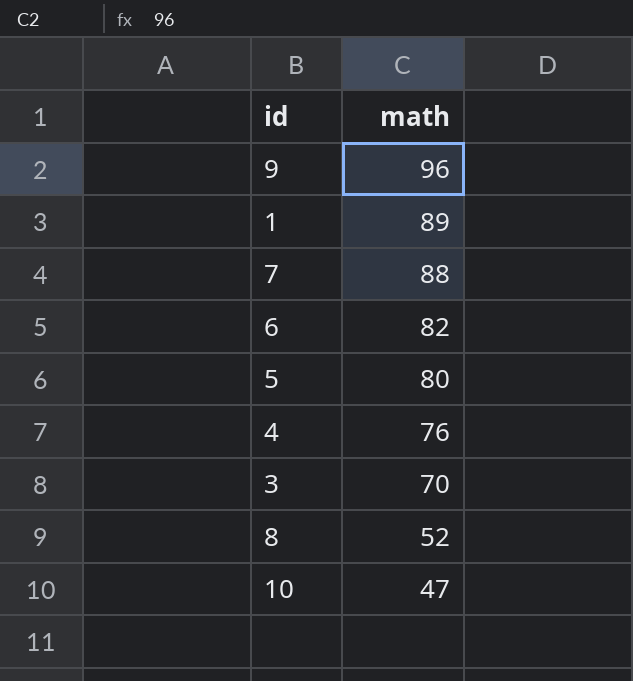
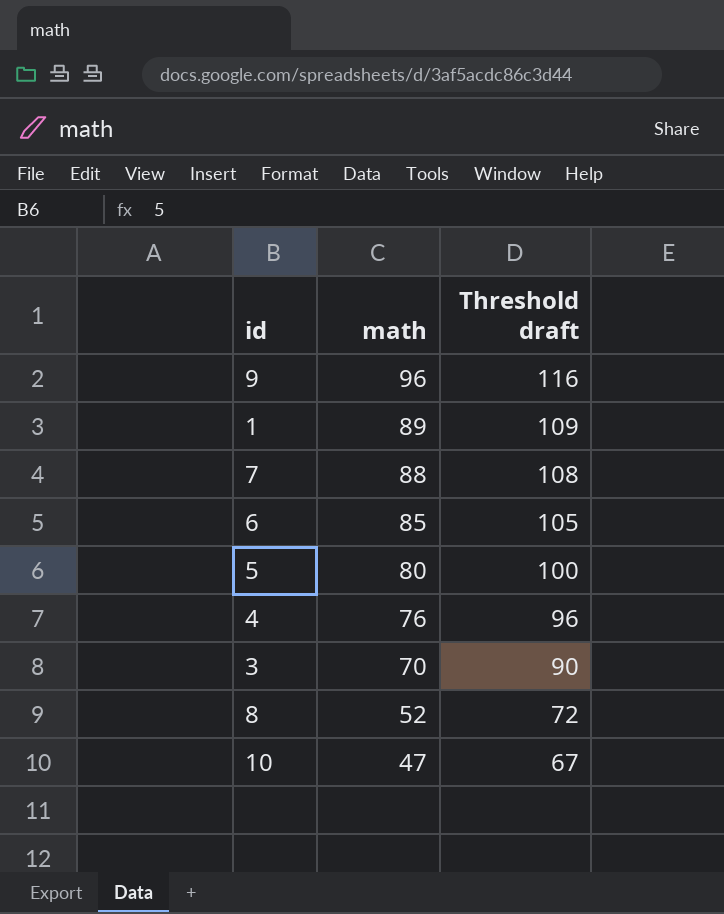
column Threshold draft | formula: none -> [math] + 20
6 | math: 82 -> 85

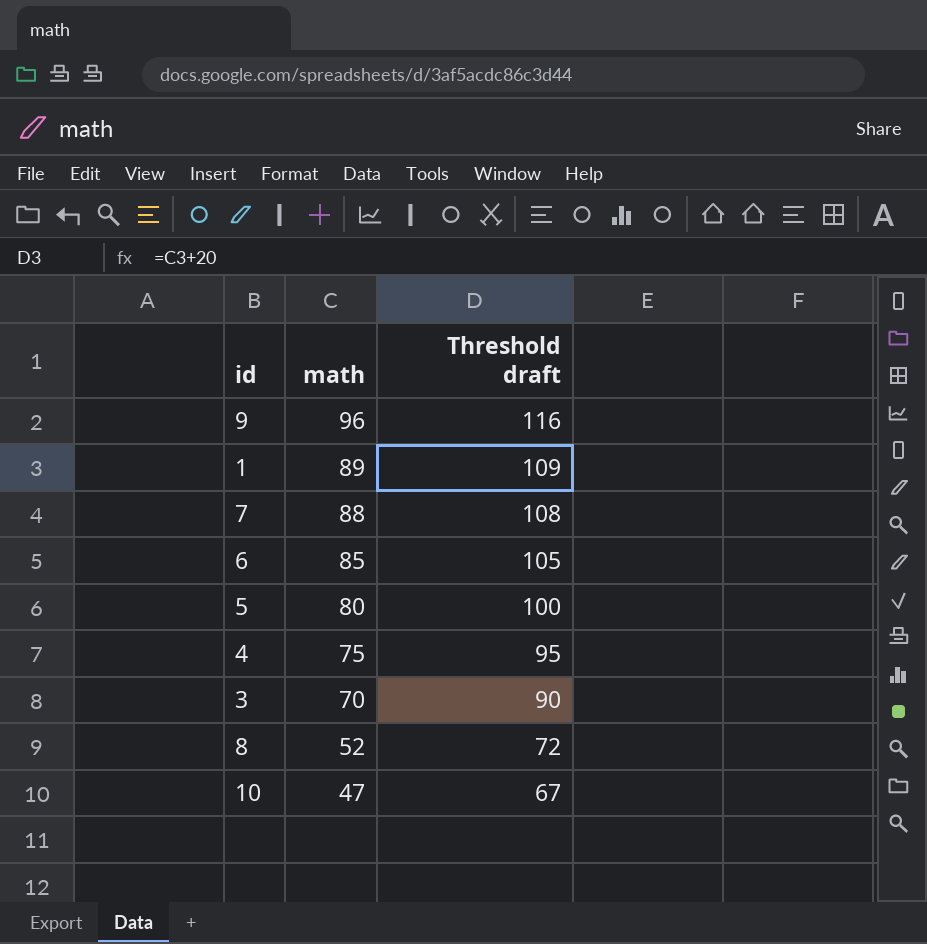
4 | math: 76 -> 75
4 | Threshold draft: 96 -> 95

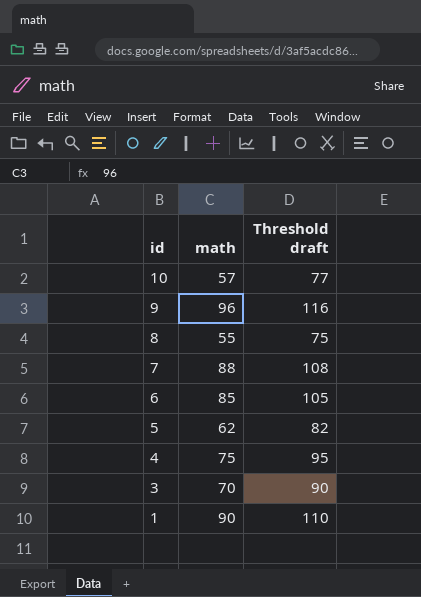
row order: math descending -> id descending
10 | math: 47 -> 57
10 | Threshold draft: 67 -> 77
8 | math: 52 -> 55
8 | Threshold draft: 72 -> 75
5 | math: 80 -> 62
5 | Threshold draft: 100 -> 82
1 | math: 89 -> 90
1 | Threshold draft: 109 -> 110

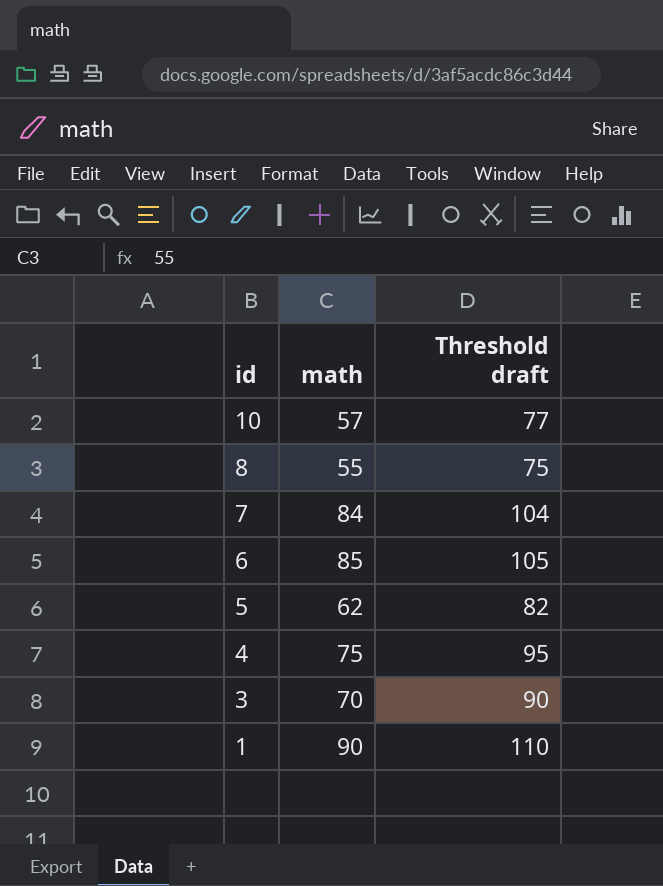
row 9: 96 | 116 -> none
7 | math: 88 -> 84
7 | Threshold draft: 108 -> 104

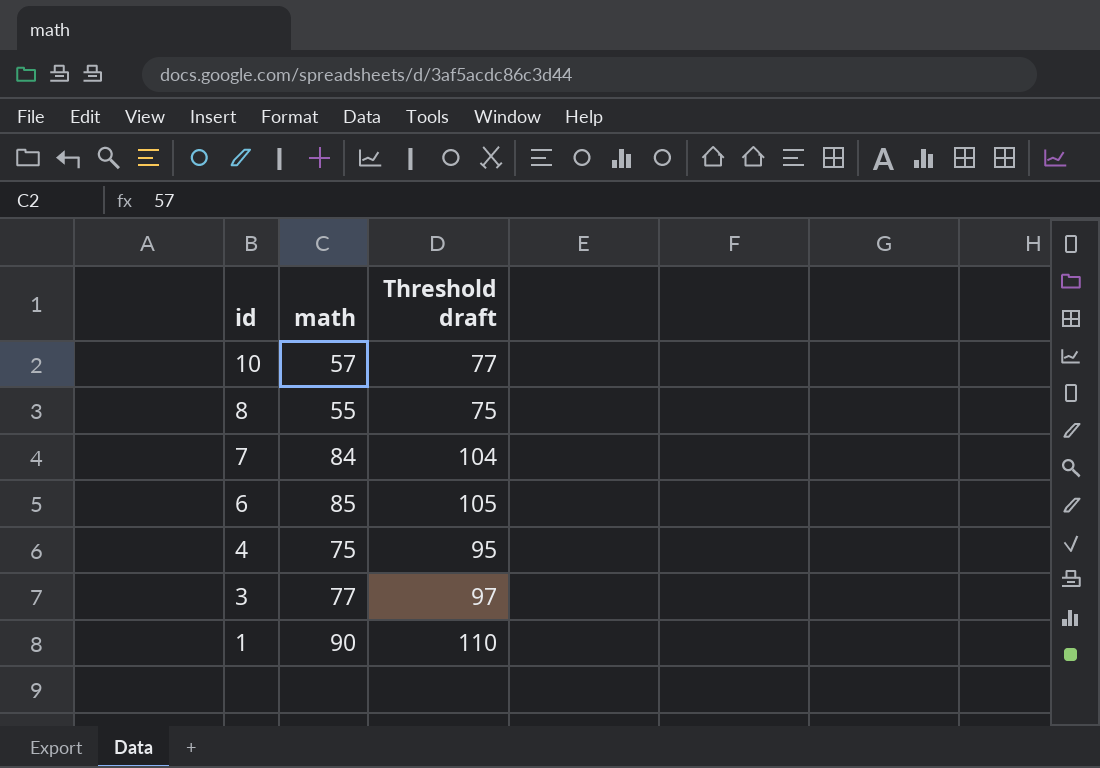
row 5: 62 | 82 -> none
3 | math: 70 -> 77
3 | Threshold draft: 90 -> 97

